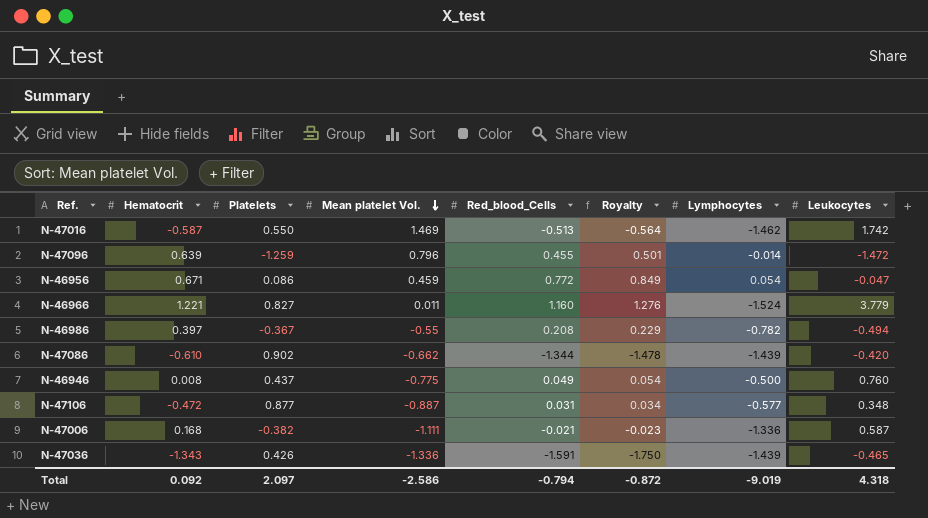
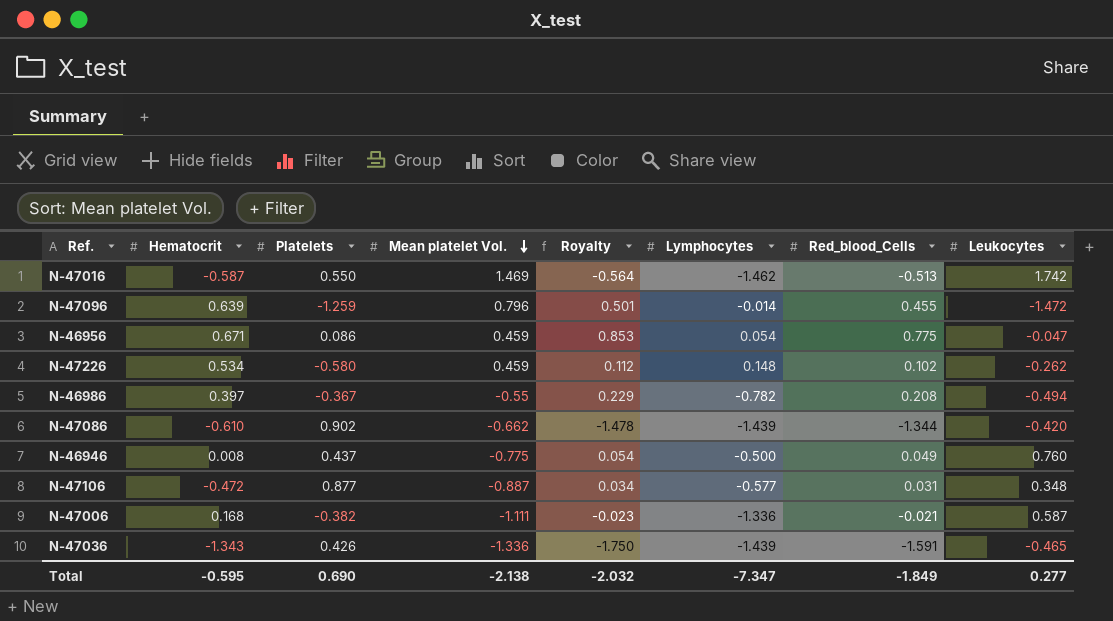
column Red_blood_Cells | position: 5 -> 7
row N-46966: 1.221 | 0.827 | 0.011 | 1.160 | 1.276 | -1.524 | 3.779 -> none
N-46956 | Royalty: 0.849 -> 0.853
N-46956 | Red_blood_Cells: 0.772 -> 0.775
row N-47226: none -> 0.534 | -0.580 | 0.459 | 0.112 | 0.148 | 0.102 | -0.262
Total | Hematocrit: 0.092 -> -0.595
Total | Platelets: 2.097 -> 0.690
Total | Mean platelet Vol.: -2.586 -> -2.138
Total | Royalty: -0.872 -> -2.032
Total | Lymphocytes: -9.019 -> -7.347
Total | Red_blood_Cells: -0.794 -> -1.849
Total | Leukocytes: 4.318 -> 0.277

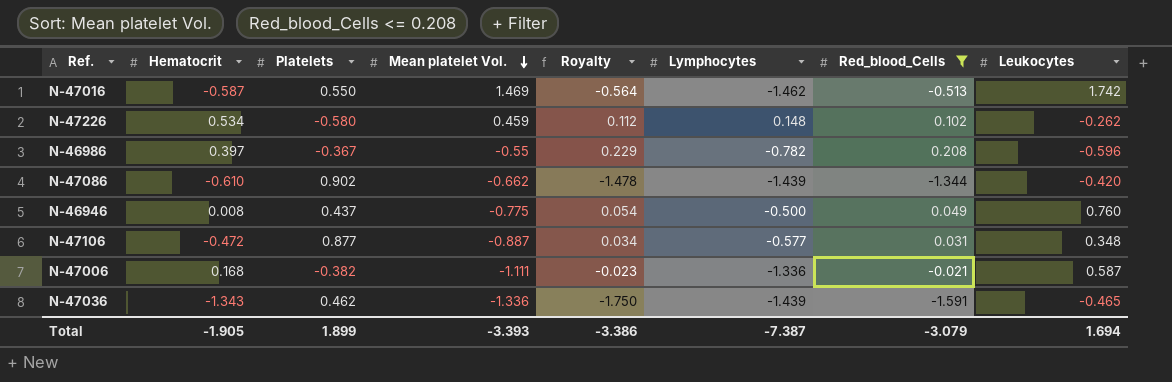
filter: none -> Red_blood_Cells <= 0.208
N-46986 | Leukocytes: -0.494 -> -0.596
N-47036 | Platelets: 0.426 -> 0.462
Total | Hematocrit: -0.595 -> -1.905
Total | Platelets: 0.690 -> 1.899
Total | Mean platelet Vol.: -2.138 -> -3.393
Total | Royalty: -2.032 -> -3.386
Total | Lymphocytes: -7.347 -> -7.387
Total | Red_blood_Cells: -1.849 -> -3.079
Total | Leukocytes: 0.277 -> 1.694

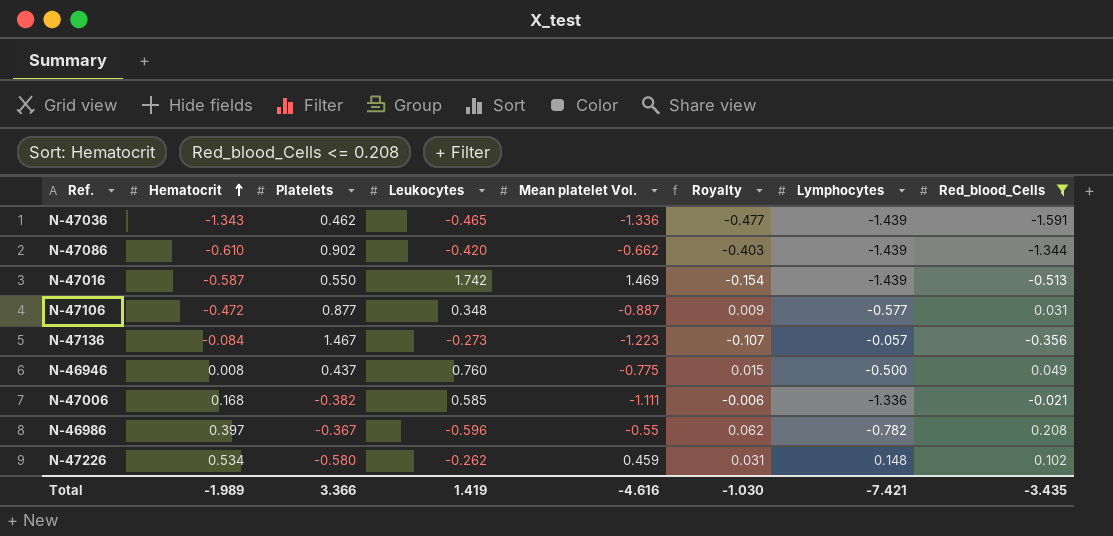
row order: Mean platelet Vol. descending -> Hematocrit ascending
column Leukocytes | position: 8 -> 4
column Royalty | formula: [Red_blood_Cells] * 1.1 -> [Red_blood_Cells] * 0.3
N-47016 | Lymphocytes: -1.462 -> -1.439
row N-47136: none -> -0.084 | 1.467 | -0.273 | -1.223 | -0.107 | -0.057 | -0.356
N-47006 | Leukocytes: 0.587 -> 0.585
Total | Hematocrit: -1.905 -> -1.989
Total | Platelets: 1.899 -> 3.366
Total | Leukocytes: 1.694 -> 1.419
Total | Mean platelet Vol.: -3.393 -> -4.616
Total | Royalty: -3.386 -> -1.030
Total | Lymphocytes: -7.387 -> -7.421
Total | Red_blood_Cells: -3.079 -> -3.435

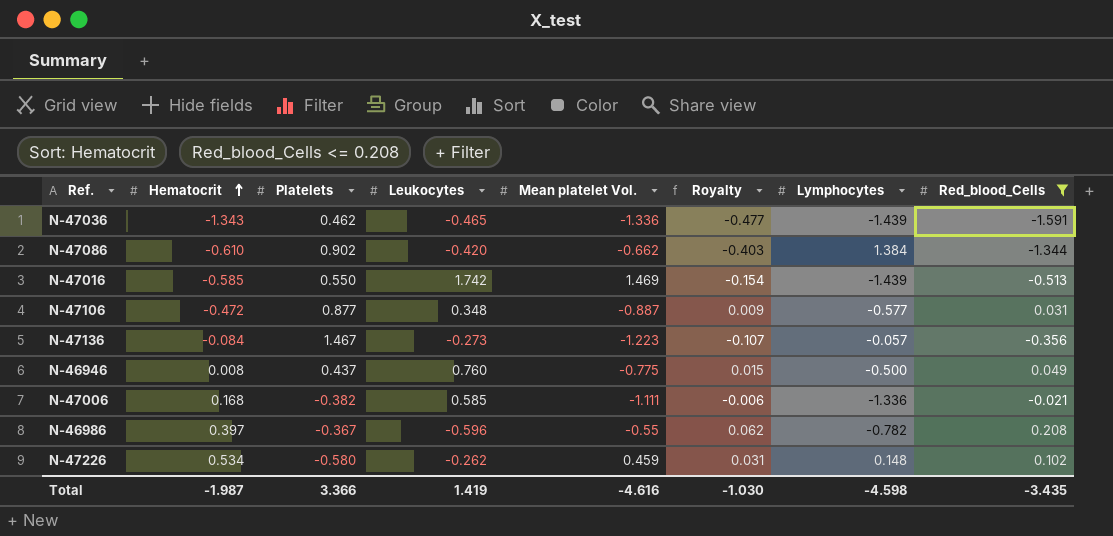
N-47086 | Lymphocytes: -1.439 -> 1.384
N-47016 | Hematocrit: -0.587 -> -0.585
Total | Hematocrit: -1.989 -> -1.987
Total | Lymphocytes: -7.421 -> -4.598

